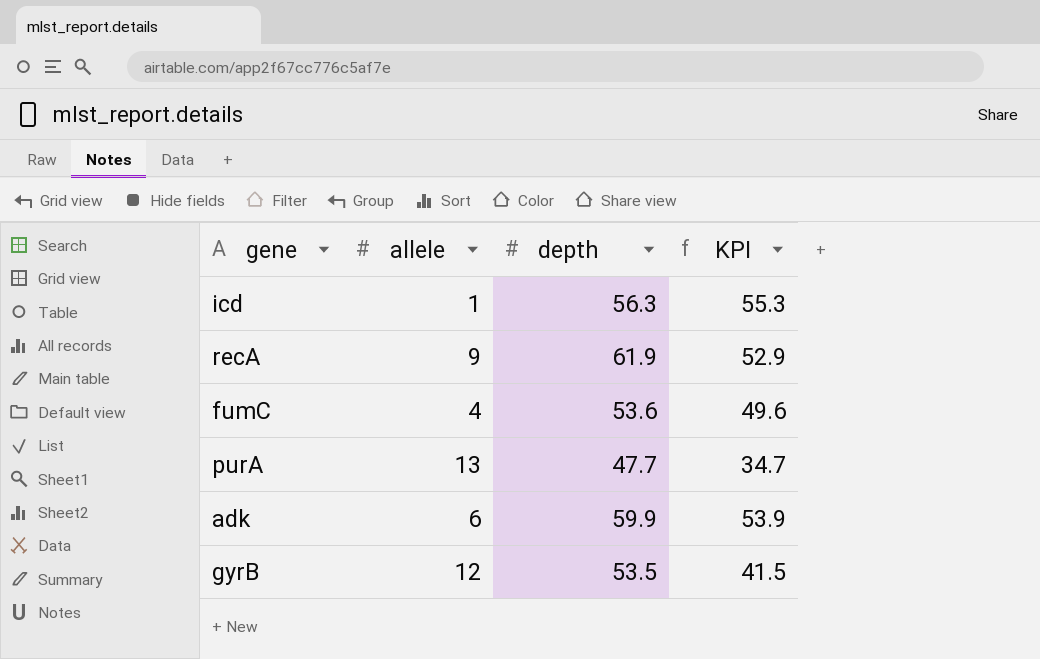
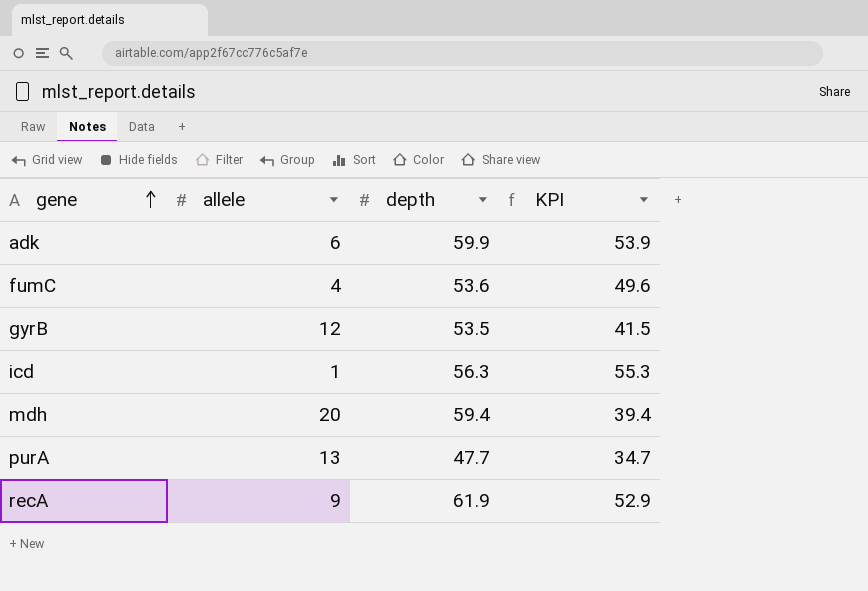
row order: none -> gene ascending
row mdh: none -> 20 | 59.4 | 39.4

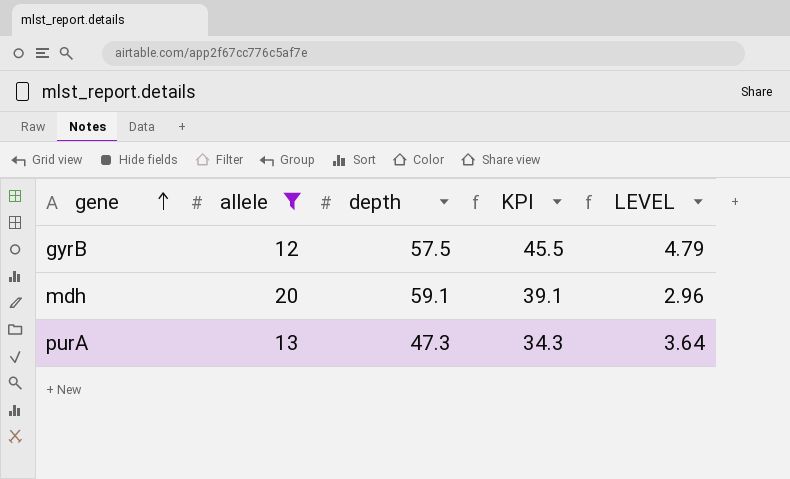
filter: none -> allele >= 12
column LEVEL | formula: none -> [depth] / [allele]
gyrB | depth: 53.5 -> 57.5
gyrB | KPI: 41.5 -> 45.5
mdh | depth: 59.4 -> 59.1
mdh | KPI: 39.4 -> 39.1
purA | depth: 47.7 -> 47.3
purA | KPI: 34.7 -> 34.3

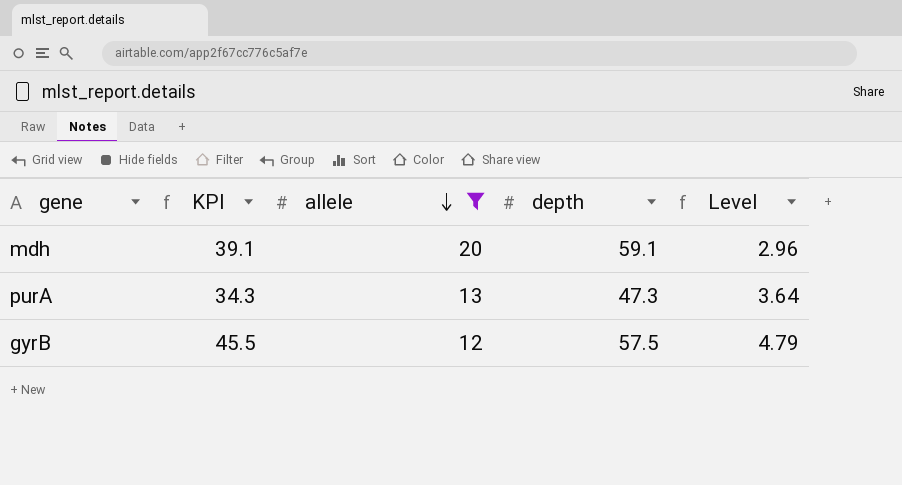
row order: gene ascending -> allele descending
column KPI | position: 4 -> 2
column name: LEVEL -> Level

